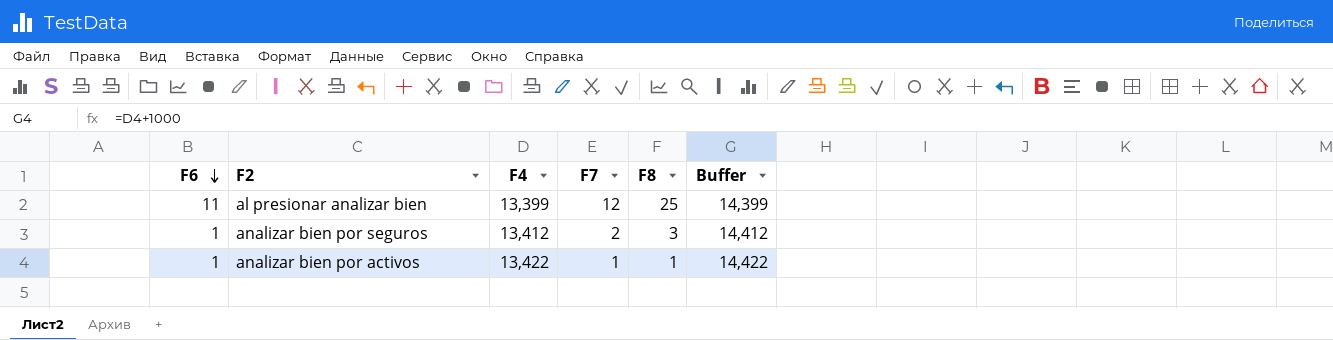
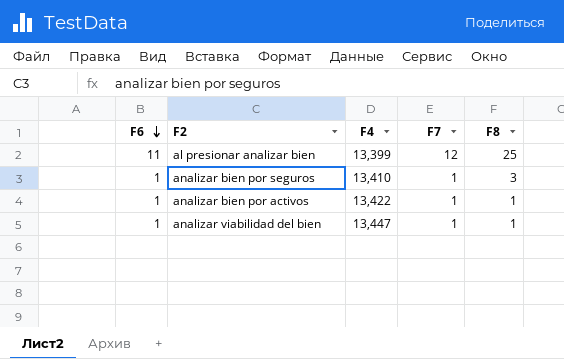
column Buffer | formula: [F4] + 1000 -> none
analizar bien por seguros | F4: 13,412 -> 13,410
analizar bien por seguros | F7: 2 -> 1
row analizar viabilidad del bien: none -> 1 | 13,447 | 1 | 1

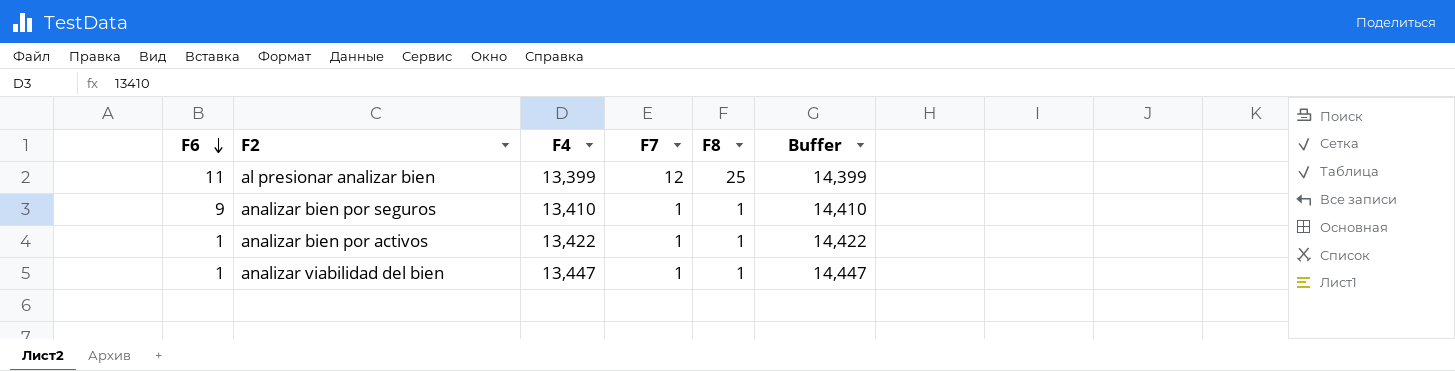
column Buffer | formula: none -> [F4] + 1000
analizar bien por seguros | F6: 1 -> 9
analizar bien por seguros | F8: 3 -> 1

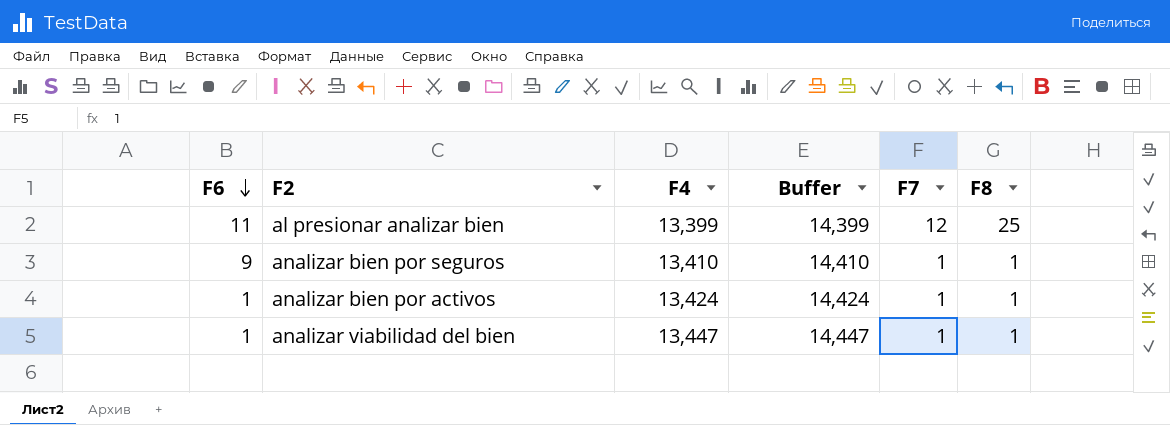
column Buffer | position: 6 -> 4
analizar bien por activos | F4: 13,422 -> 13,424
analizar bien por activos | Buffer: 14,422 -> 14,424

